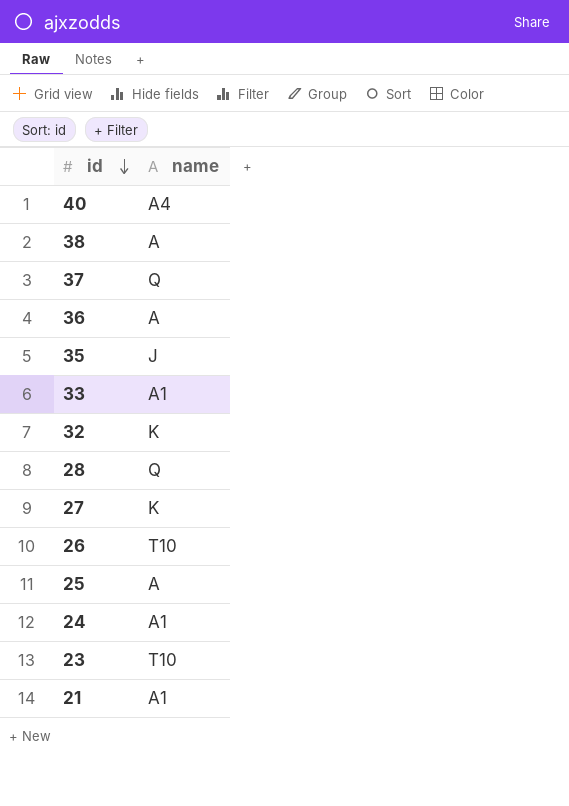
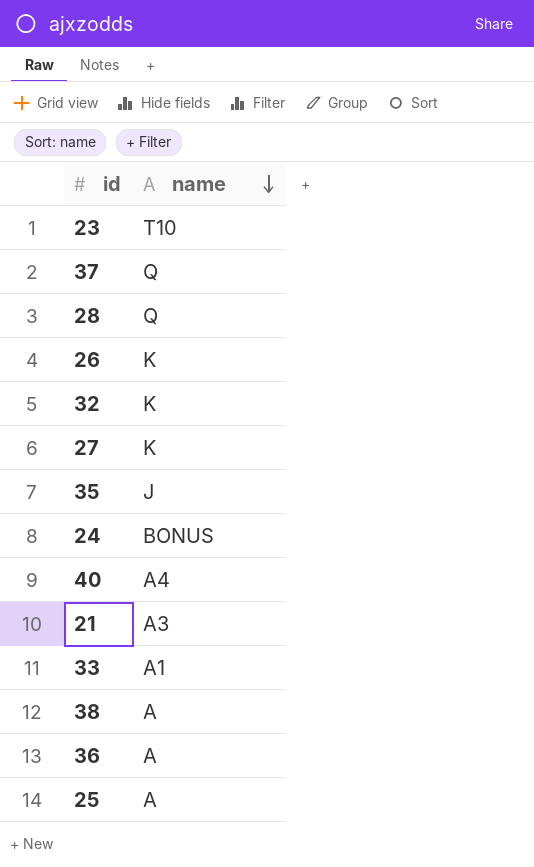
row order: id descending -> name descending
26 | name: T10 -> K
24 | name: A1 -> BONUS
21 | name: A1 -> A3

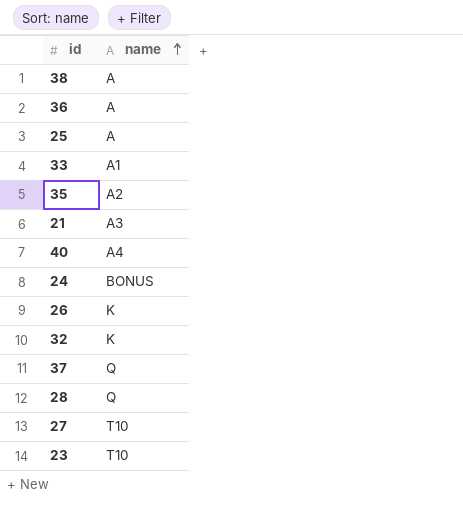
row order: name descending -> name ascending
35 | name: J -> A2
27 | name: K -> T10

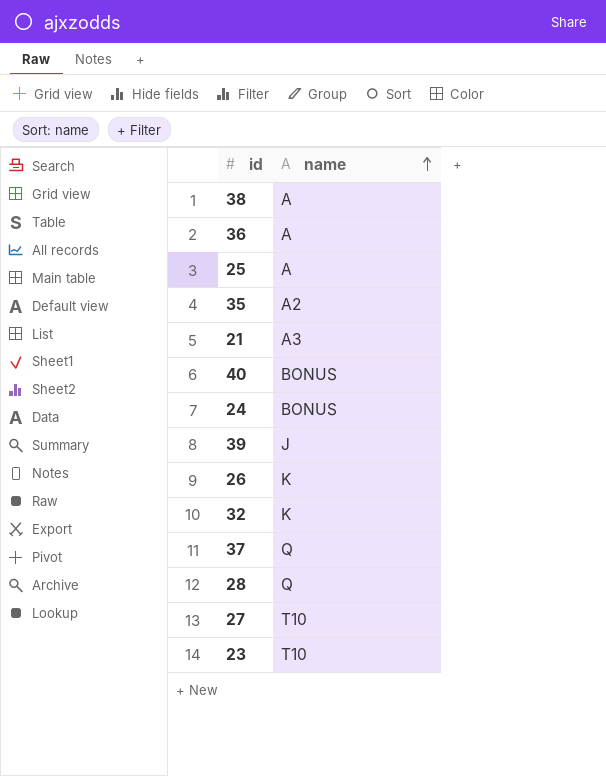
row 33: A1 -> none
40 | name: A4 -> BONUS
row 39: none -> J

